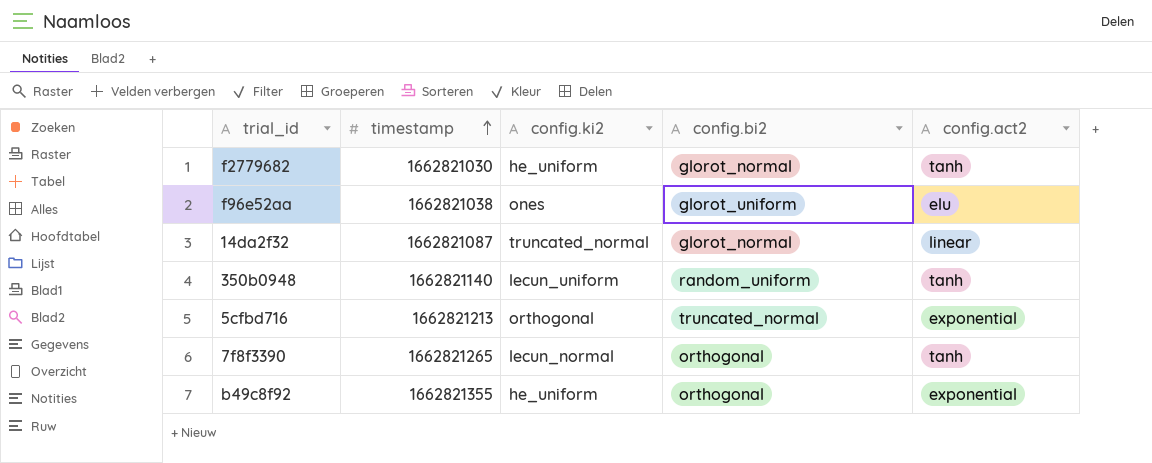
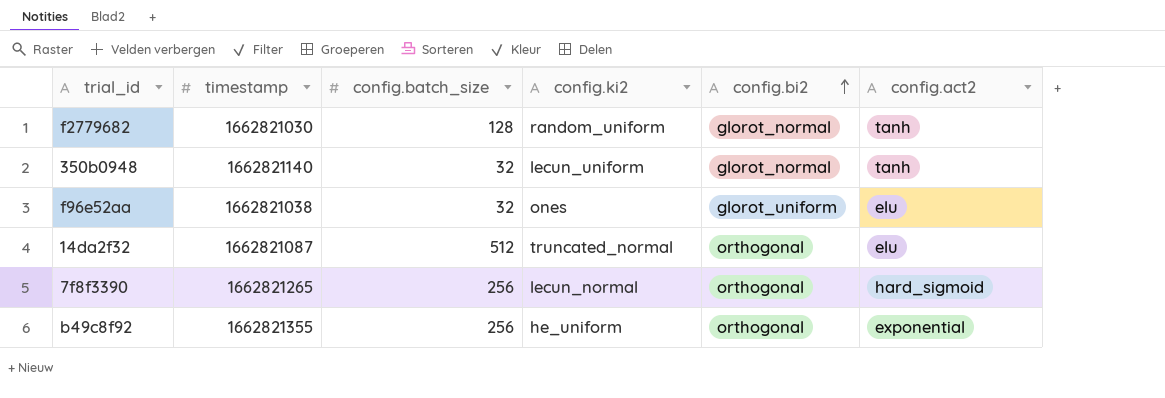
row order: timestamp ascending -> config.bi2 ascending
column config.batch_size | position: none -> 3
row 5cfbd716: 1662821213 | orthogonal | truncated_normal | exponential -> none
f2779682 | config.ki2: he_uniform -> random_uniform
350b0948 | config.bi2: random_uniform -> glorot_normal
14da2f32 | config.bi2: glorot_normal -> orthogonal
14da2f32 | config.act2: linear -> elu
7f8f3390 | config.act2: tanh -> hard_sigmoid

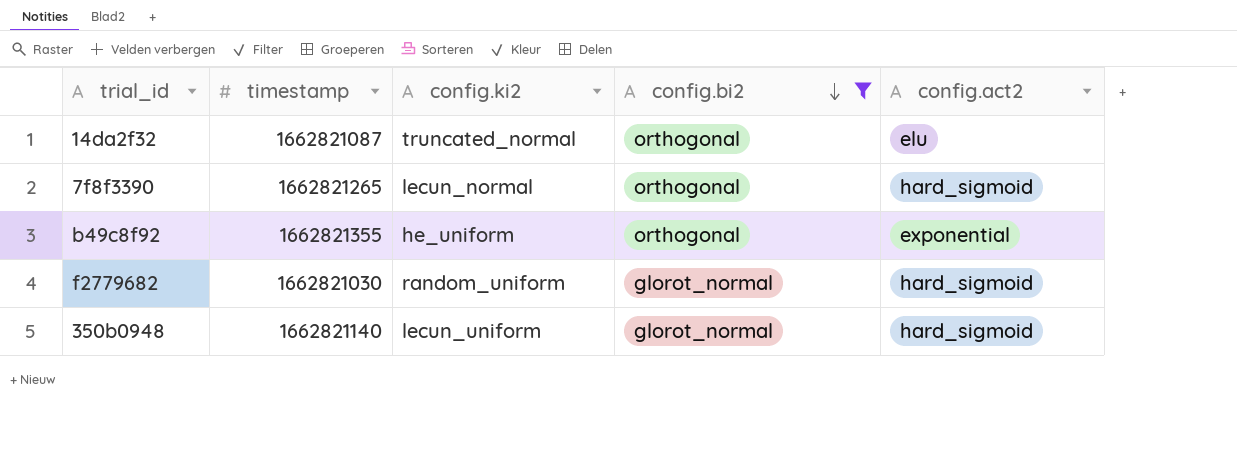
filter: none -> config.bi2 != glorot_uniform
row order: config.bi2 ascending -> config.bi2 descending
column config.batch_size | position: 3 -> none
f2779682 | config.act2: tanh -> hard_sigmoid
350b0948 | config.act2: tanh -> hard_sigmoid

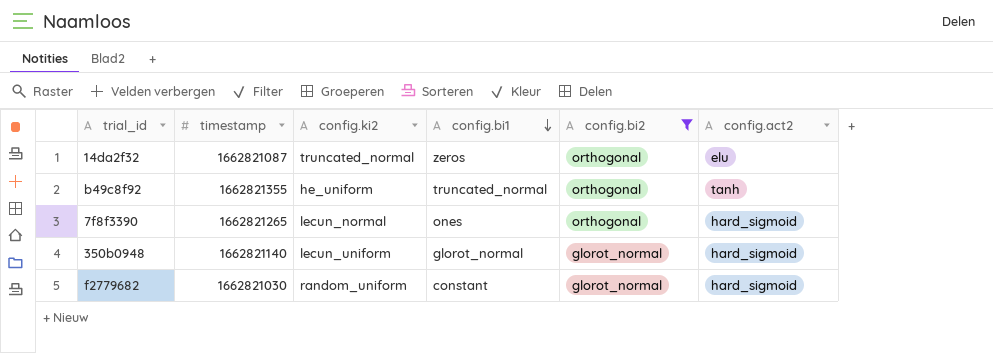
row order: config.bi2 descending -> config.bi1 descending
column config.bi1 | position: none -> 4
b49c8f92 | config.act2: exponential -> tanh

